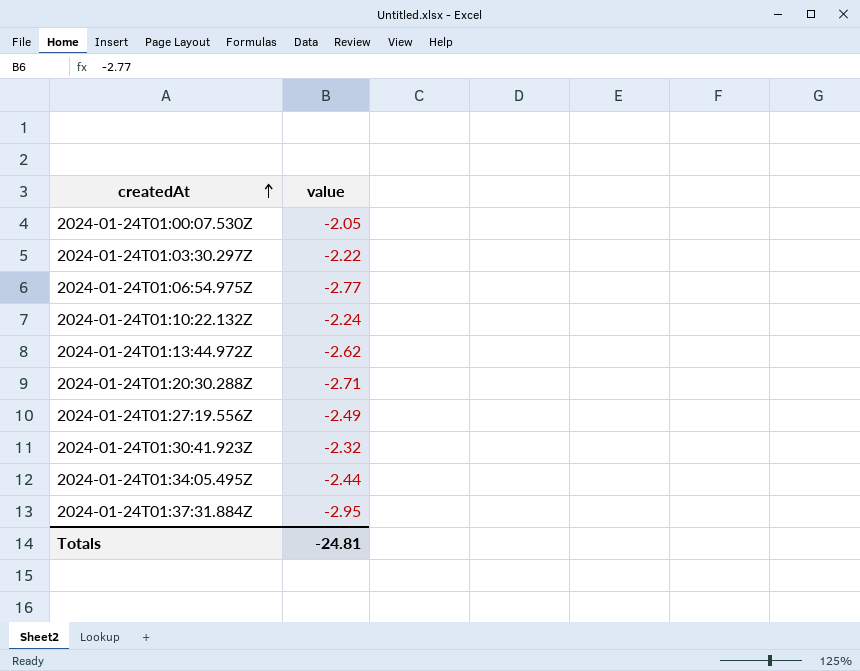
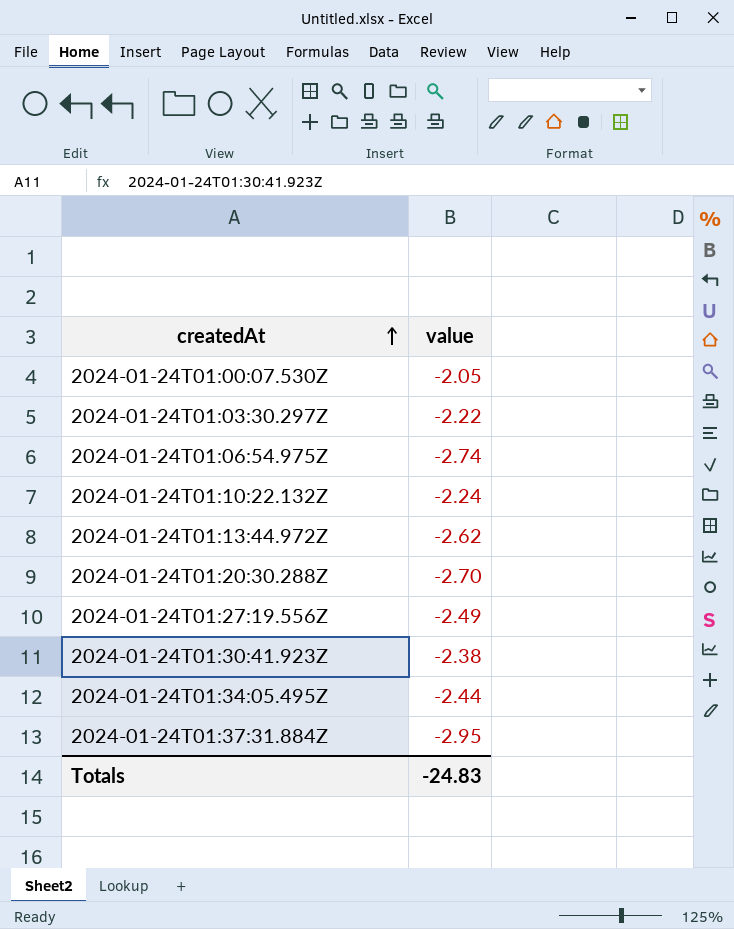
2024-01-24T01:06:54.975Z | value: -2.77 -> -2.74
2024-01-24T01:20:30.288Z | value: -2.71 -> -2.70
2024-01-24T01:30:41.923Z | value: -2.32 -> -2.38
Totals | value: -24.81 -> -24.83

